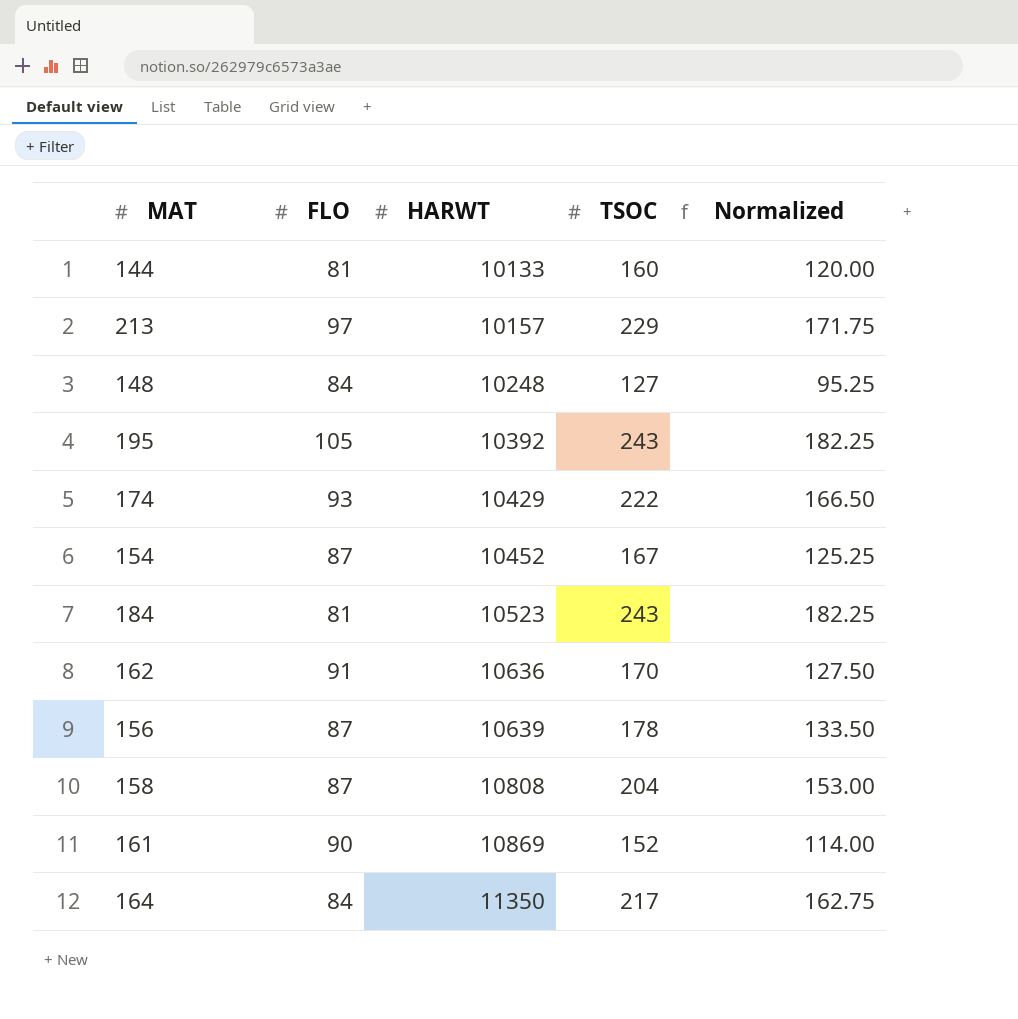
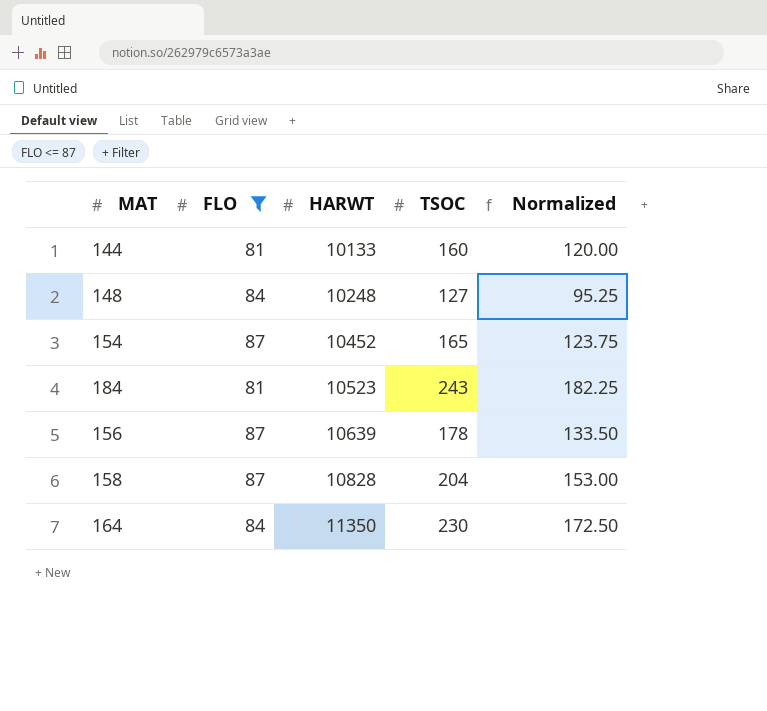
filter: none -> FLO <= 87
154 | TSOC: 167 -> 165
154 | Normalized: 125.25 -> 123.75
158 | HARWT: 10808 -> 10828
164 | TSOC: 217 -> 230
164 | Normalized: 162.75 -> 172.50

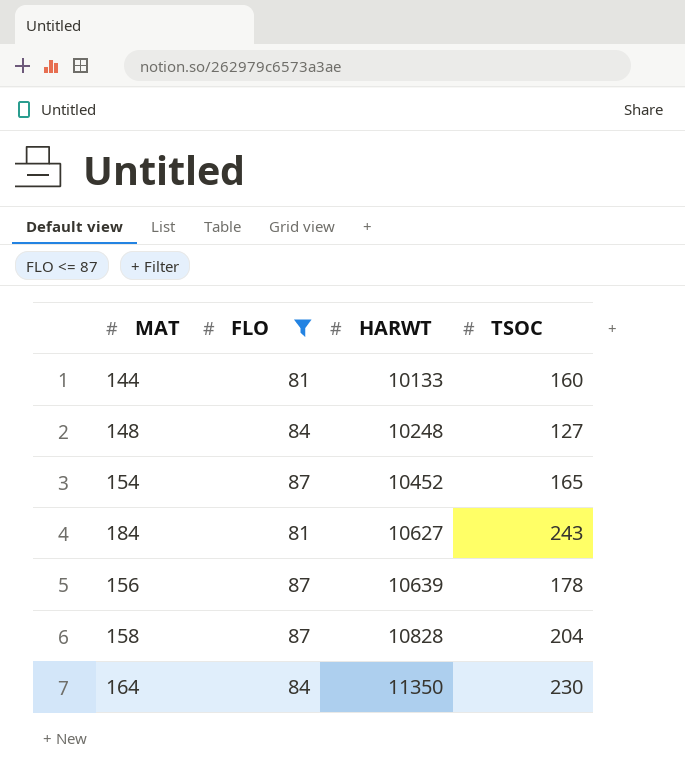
column Normalized | formula: [TSOC] * 0.75 -> none
184 | HARWT: 10523 -> 10627

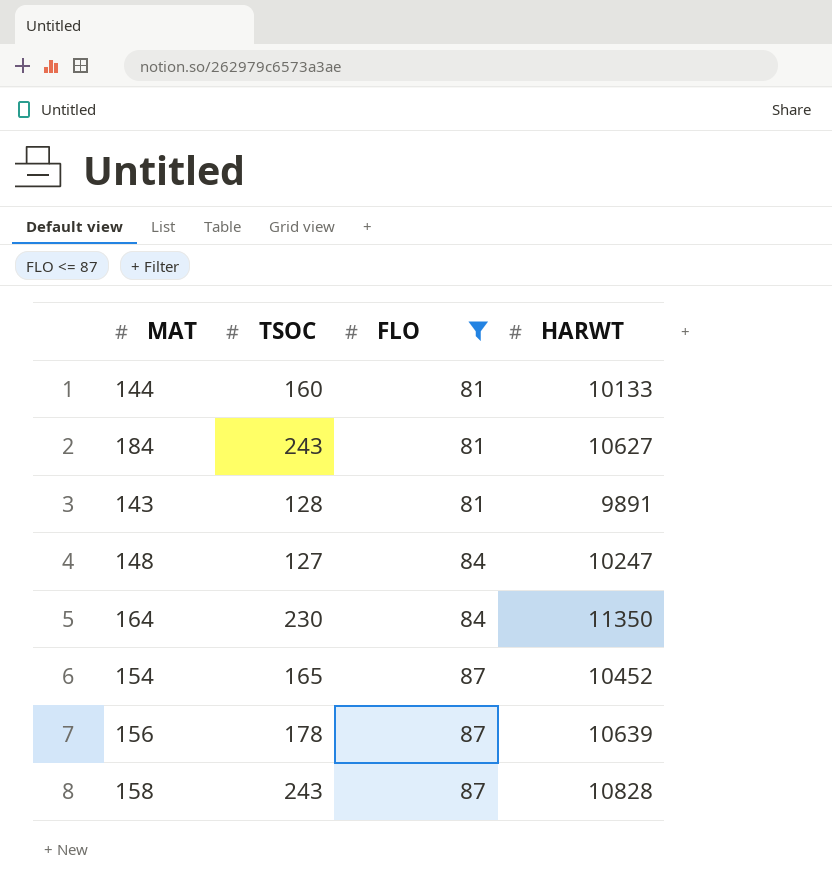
row order: HARWT ascending -> FLO ascending
column TSOC | position: 4 -> 2
row 143: none -> 128 | 81 | 9891
148 | HARWT: 10248 -> 10247
158 | TSOC: 204 -> 243

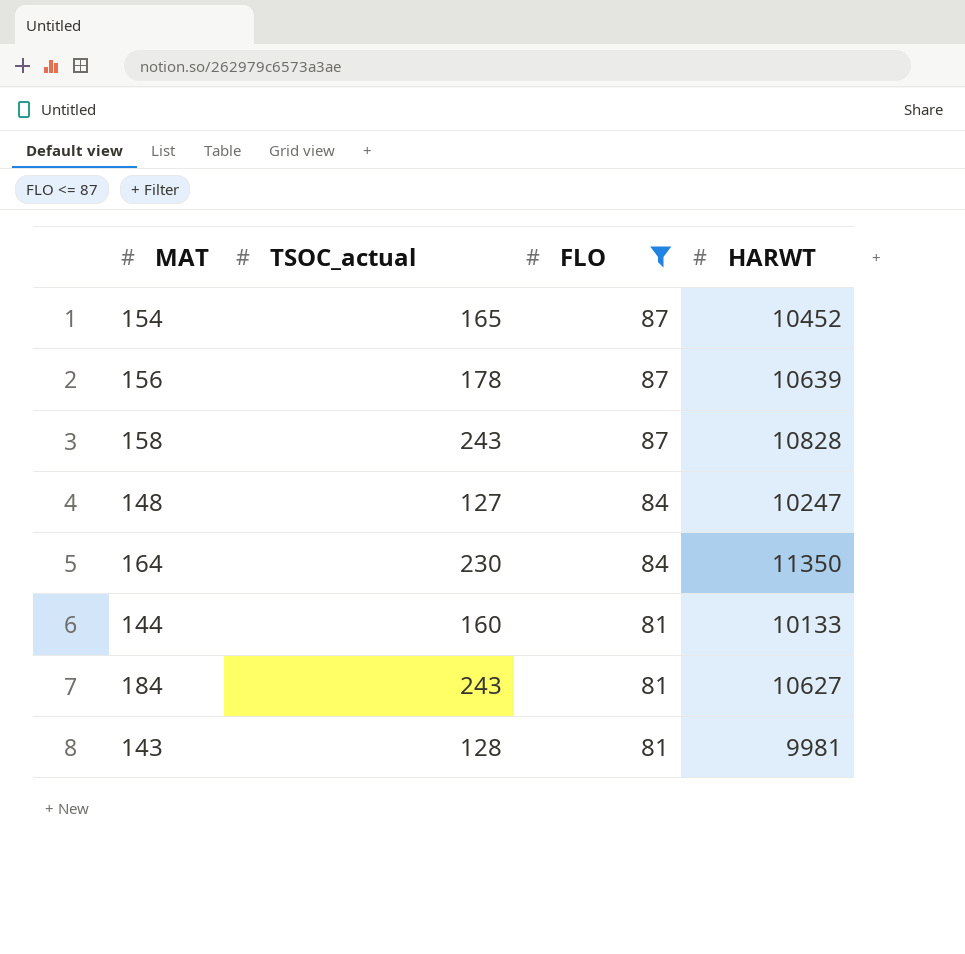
row order: FLO ascending -> FLO descending
column name: TSOC -> TSOC_actual
143 | HARWT: 9891 -> 9981

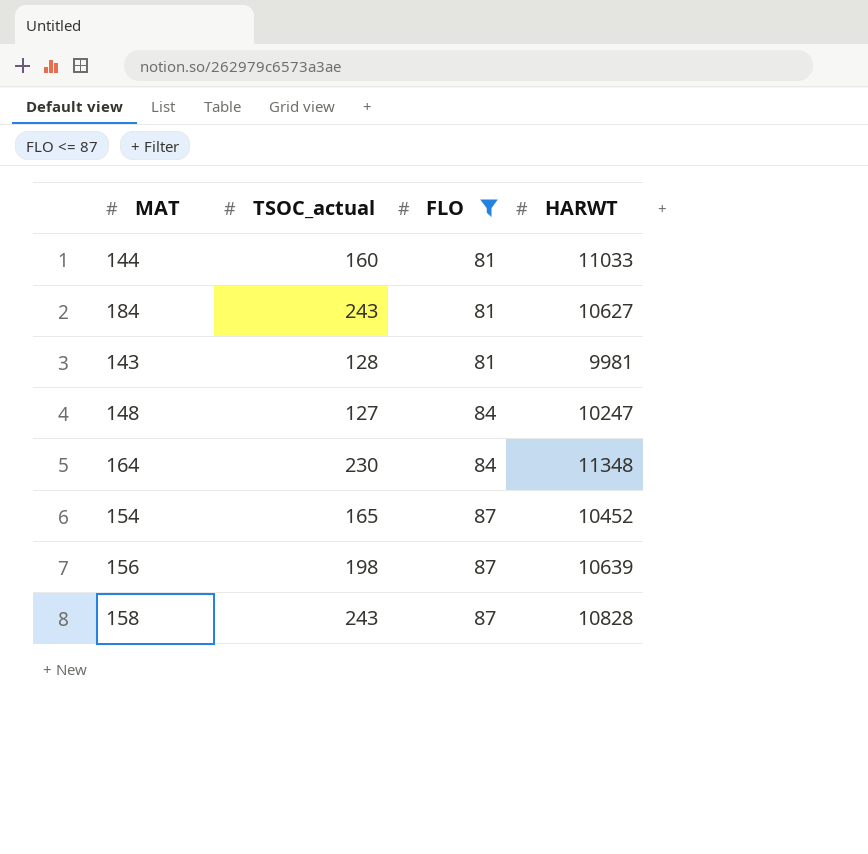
row order: FLO descending -> FLO ascending
144 | HARWT: 10133 -> 11033
164 | HARWT: 11350 -> 11348
156 | TSOC_actual: 178 -> 198

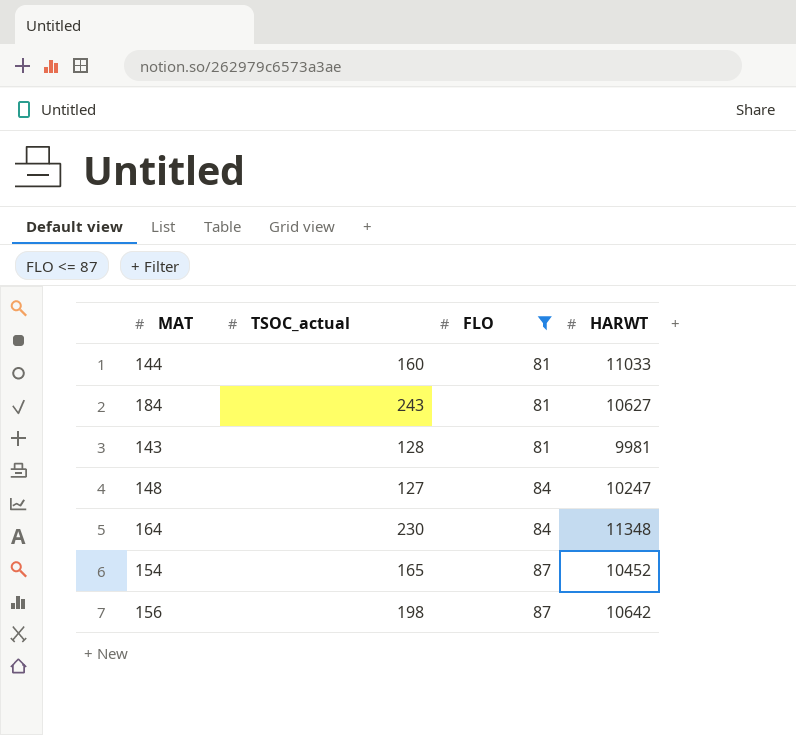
row 158: 243 | 87 | 10828 -> none
156 | HARWT: 10639 -> 10642

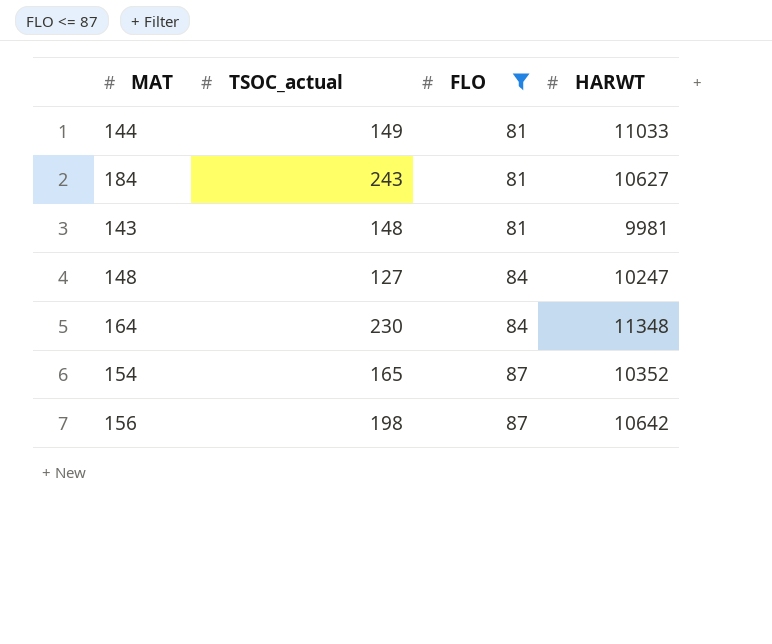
144 | TSOC_actual: 160 -> 149
143 | TSOC_actual: 128 -> 148
154 | HARWT: 10452 -> 10352

